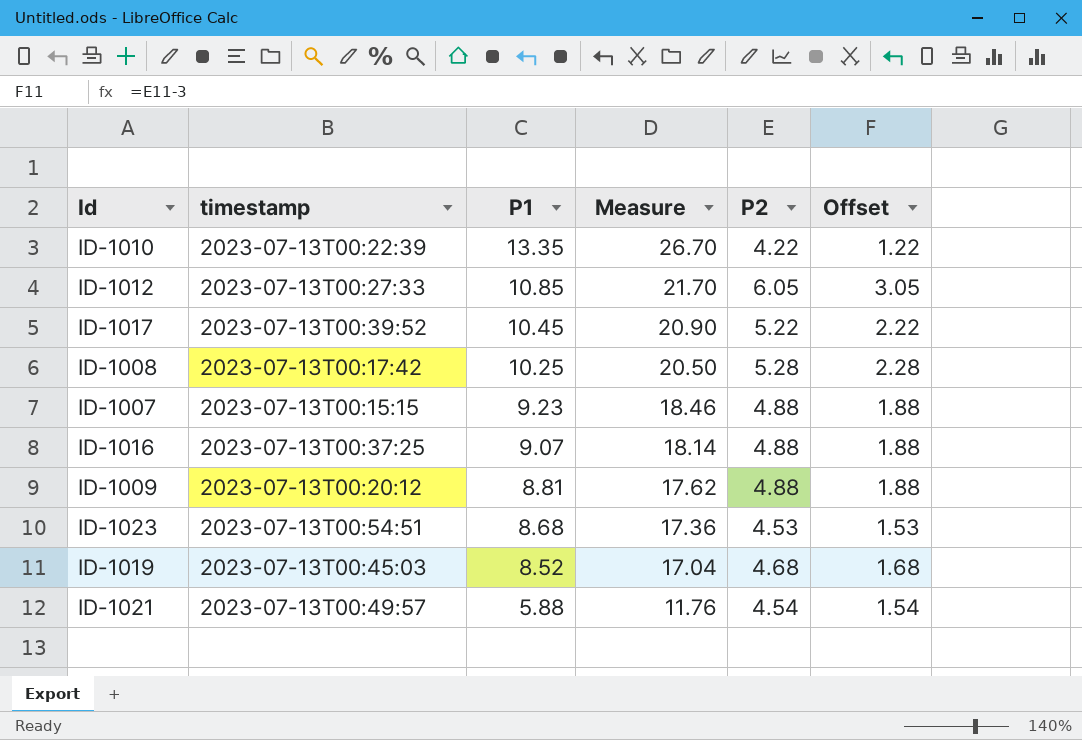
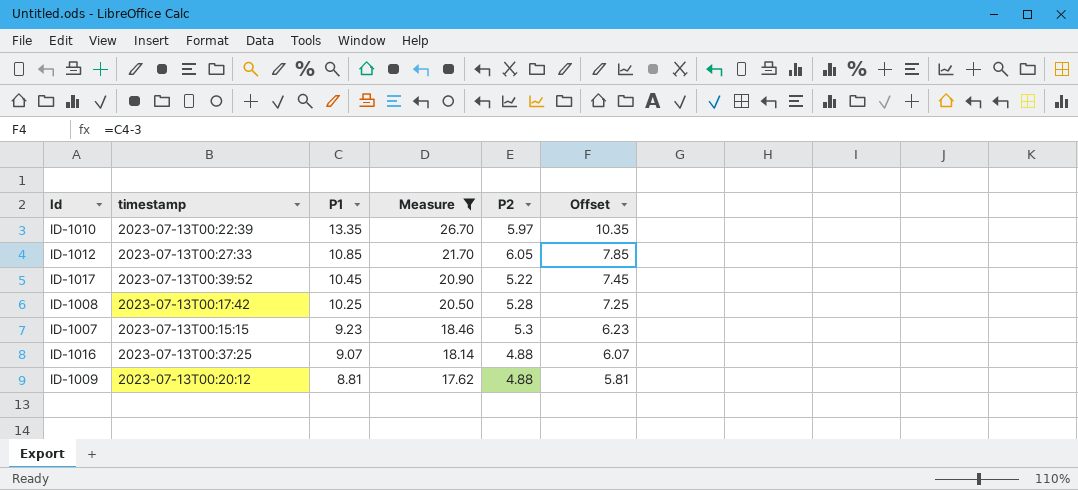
filter: none -> Measure >= 17.62
column Offset | formula: [P2] - 3 -> [P1] - 3
ID-1010 | P2: 4.22 -> 5.97
ID-1007 | P2: 4.88 -> 5.3

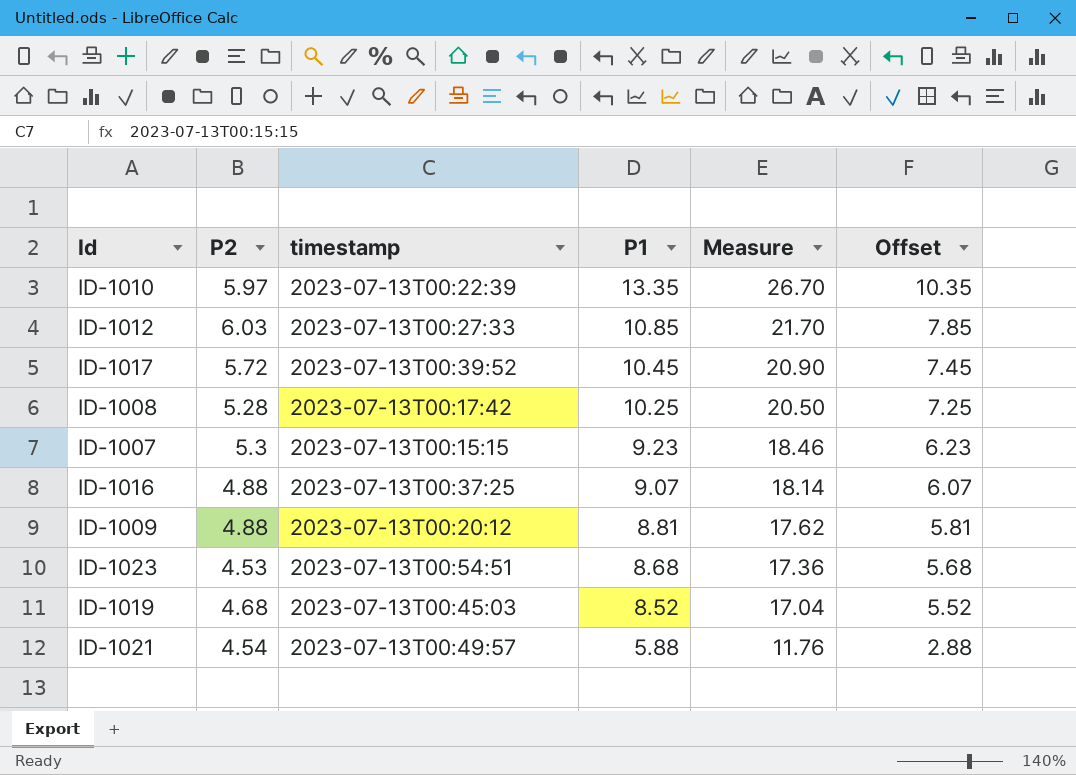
filter: Measure >= 17.62 -> none
column P2 | position: 5 -> 2
ID-1012 | P2: 6.05 -> 6.03
ID-1017 | P2: 5.22 -> 5.72

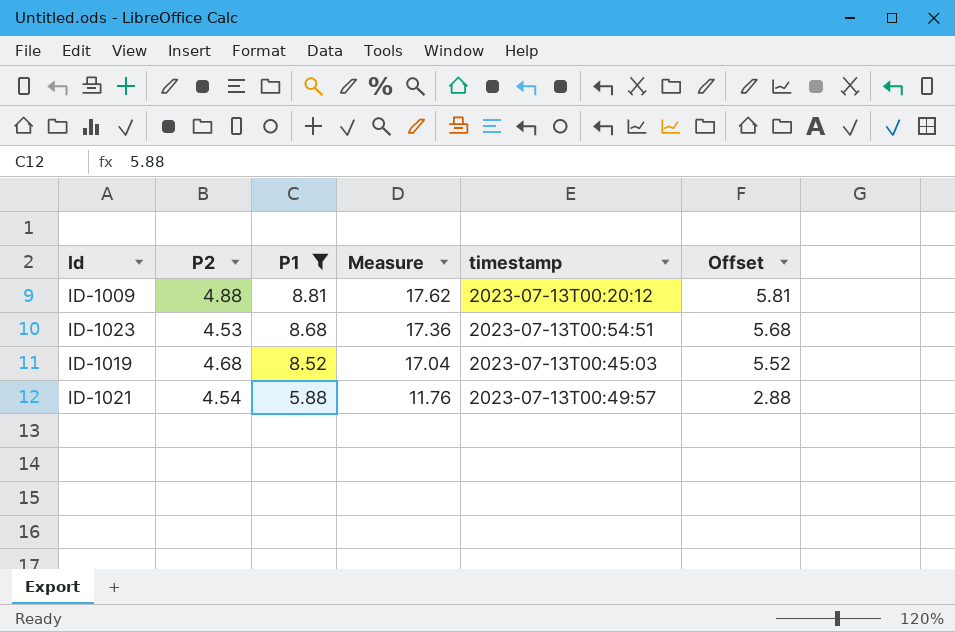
filter: none -> P1 <= 8.81
column timestamp | position: 3 -> 5

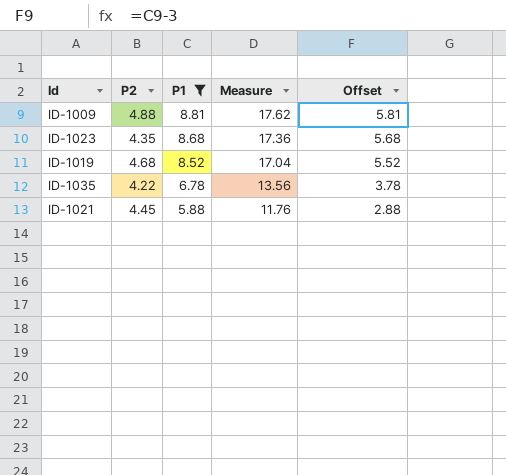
column timestamp | position: 5 -> none
ID-1023 | P2: 4.53 -> 4.35
row ID-1035: none -> 4.22 | 6.78 | 13.56 | 3.78
ID-1021 | P2: 4.54 -> 4.45

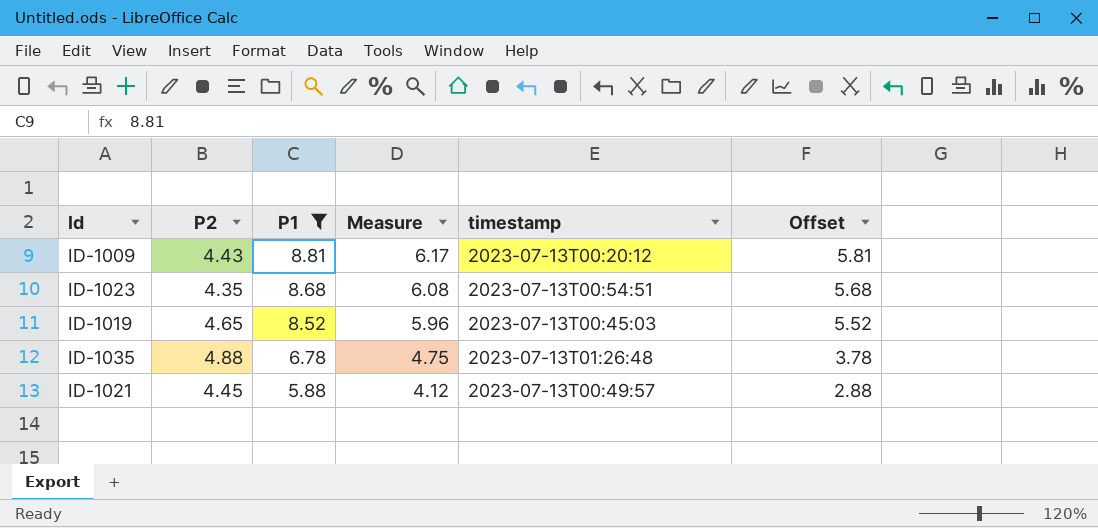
column Measure | formula: [P1] * 2 -> [P1] * 0.7
column timestamp | position: none -> 5
ID-1009 | P2: 4.88 -> 4.43
ID-1019 | P2: 4.68 -> 4.65
ID-1035 | P2: 4.22 -> 4.88

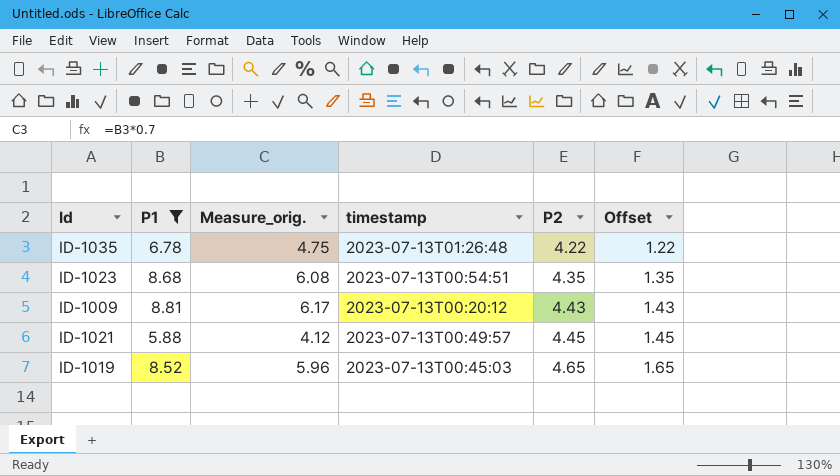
row order: P1 descending -> P2 ascending
column name: Measure -> Measure_orig.
column P2 | position: 2 -> 5
column Offset | formula: [P1] - 3 -> [P2] - 3
ID-1035 | P2: 4.88 -> 4.22

